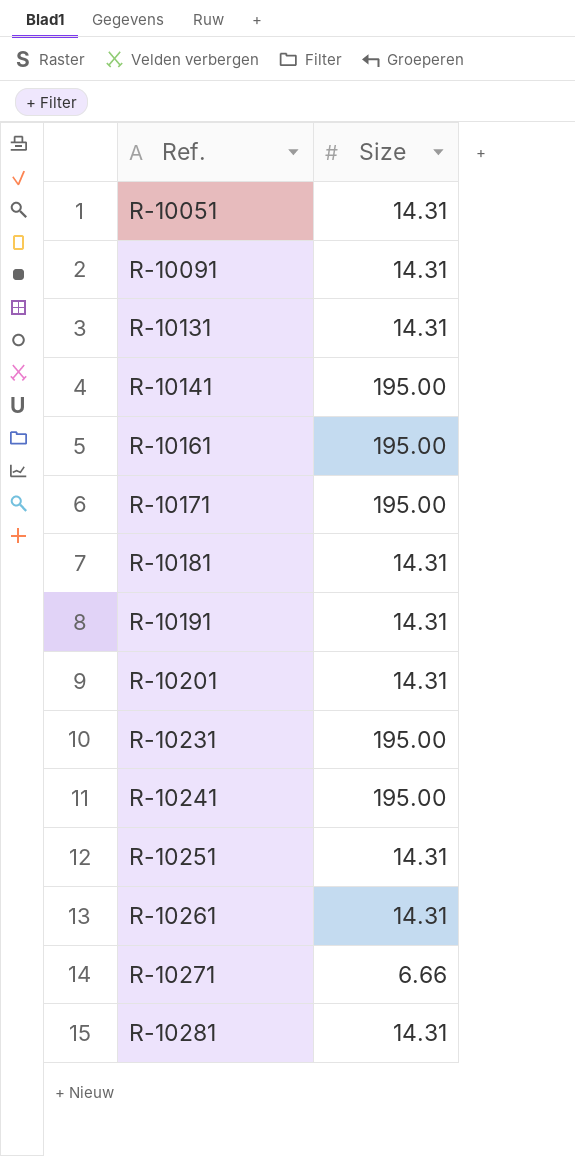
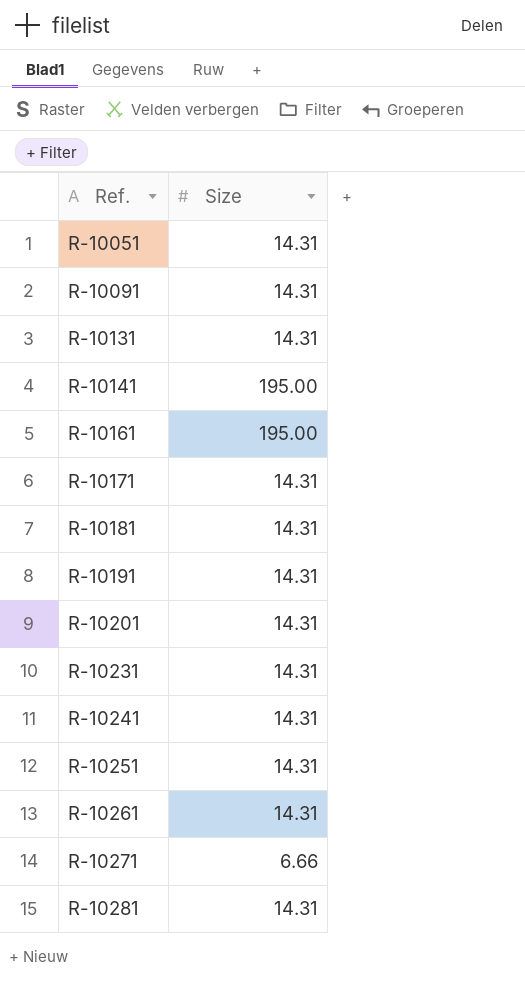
R-10171 | Size: 195.00 -> 14.31
R-10231 | Size: 195.00 -> 14.31
R-10241 | Size: 195.00 -> 14.31

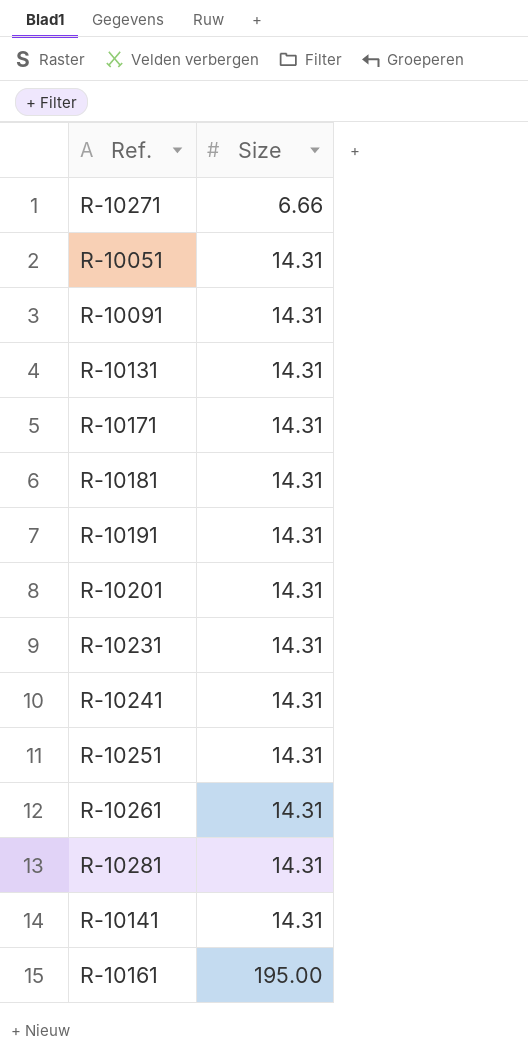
row order: Ref. ascending -> Size ascending
R-10141 | Size: 195.00 -> 14.31

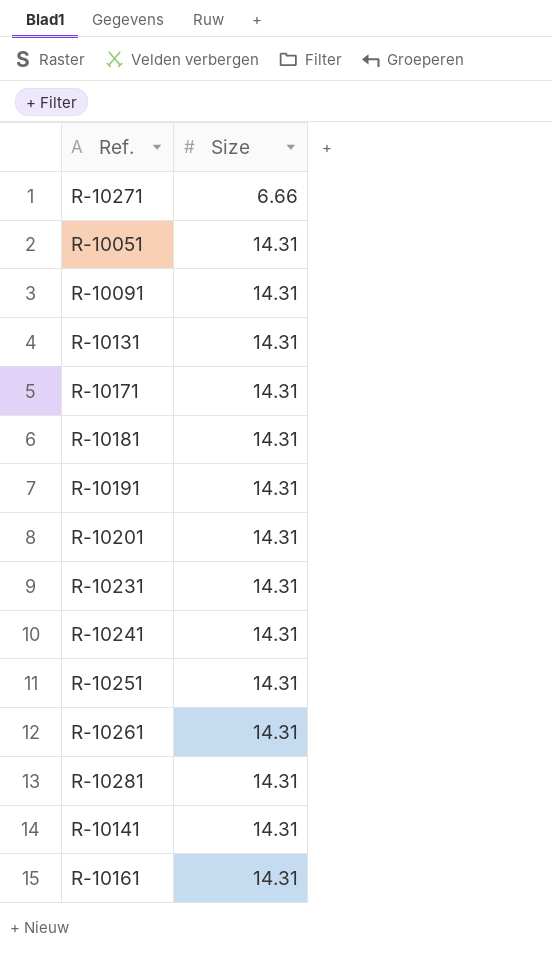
R-10161 | Size: 195.00 -> 14.31

